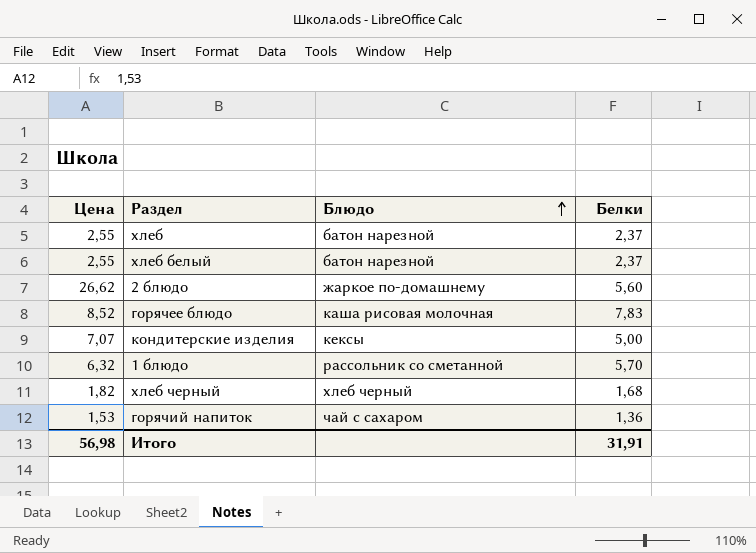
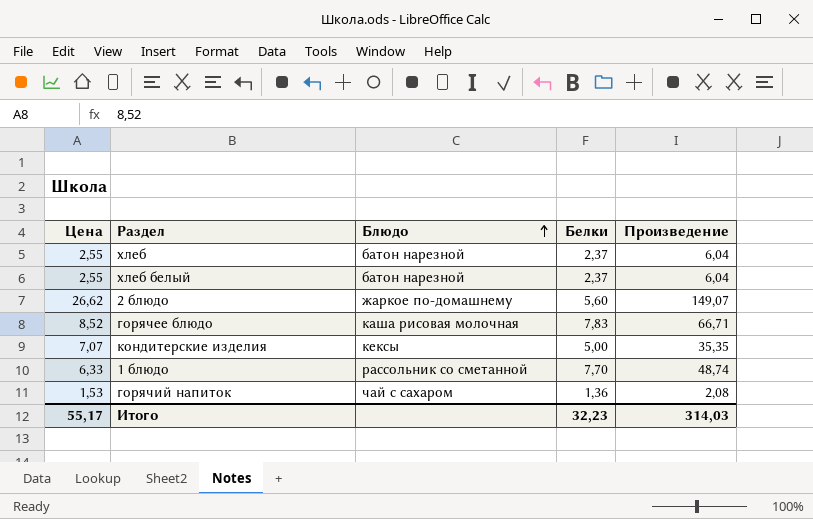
column Произведение | formula: none -> [Цена] * [Белки]
row хлеб черный: 1,82 | хлеб черный | 1,68 -> none
1 блюдо | Цена: 6,32 -> 6,33
1 блюдо | Белки: 5,70 -> 7,70
Итого | Цена: 56,98 -> 55,17
Итого | Белки: 31,91 -> 32,23

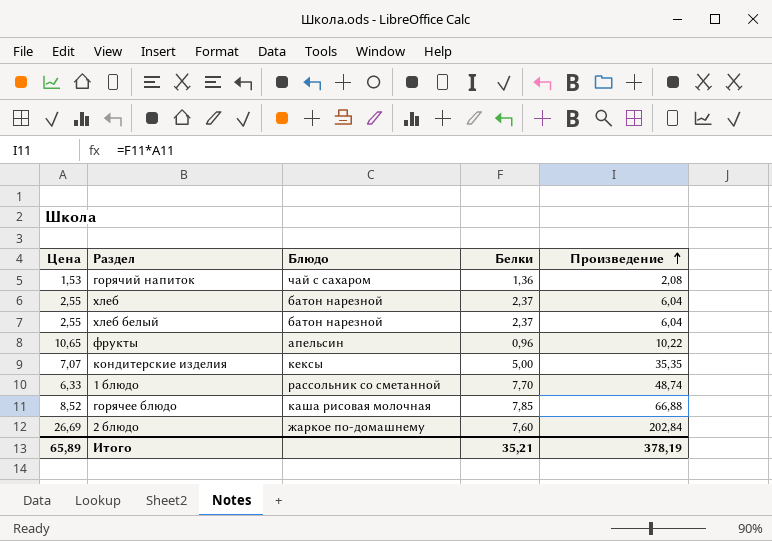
row order: Блюдо ascending -> Произведение ascending
row фрукты: none -> 10,65 | апельсин | 0,96 | 10,22
горячее блюдо | Белки: 7,83 -> 7,85
горячее блюдо | Произведение: 66,71 -> 66,88
2 блюдо | Цена: 26,62 -> 26,69
2 блюдо | Белки: 5,60 -> 7,60
2 блюдо | Произведение: 149,07 -> 202,84
Итого | Цена: 55,17 -> 65,89
Итого | Белки: 32,23 -> 35,21
Итого | Произведение: 314,03 -> 378,19

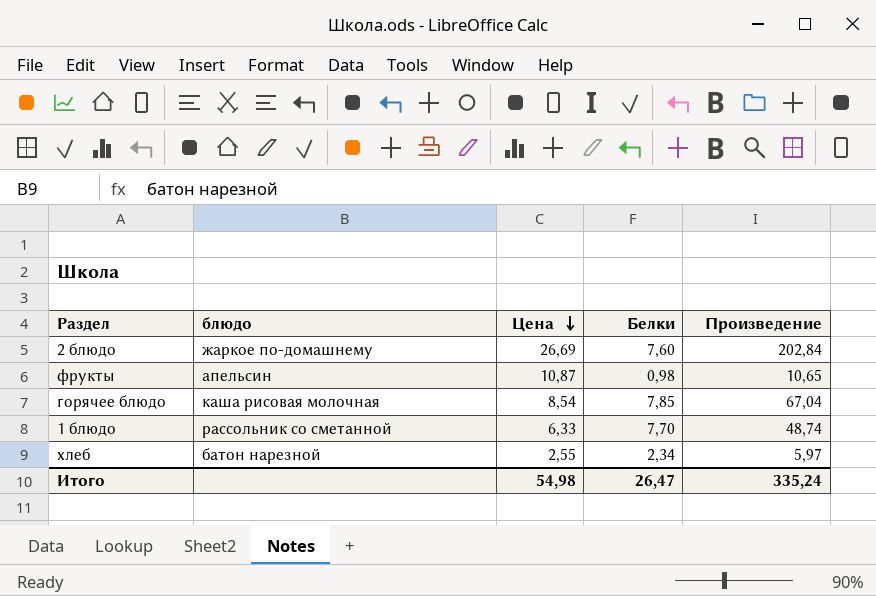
row order: Произведение ascending -> Цена descending
column name: Блюдо -> блюдо
column Цена | position: 1 -> 3
row горячий напиток: 1,53 | чай с сахаром | 1,36 | 2,08 -> none
row хлеб белый: 2,55 | батон нарезной | 2,37 | 6,04 -> none
row кондитерские изделия: 7,07 | кексы | 5,00 | 35,35 -> none
фрукты | Цена: 10,65 -> 10,87
фрукты | Белки: 0,96 -> 0,98
фрукты | Произведение: 10,22 -> 10,65
горячее блюдо | Цена: 8,52 -> 8,54
горячее блюдо | Произведение: 66,88 -> 67,04
хлеб | Белки: 2,37 -> 2,34
хлеб | Произведение: 6,04 -> 5,97
Итого | Цена: 65,89 -> 54,98
Итого | Белки: 35,21 -> 26,47
Итого | Произведение: 378,19 -> 335,24

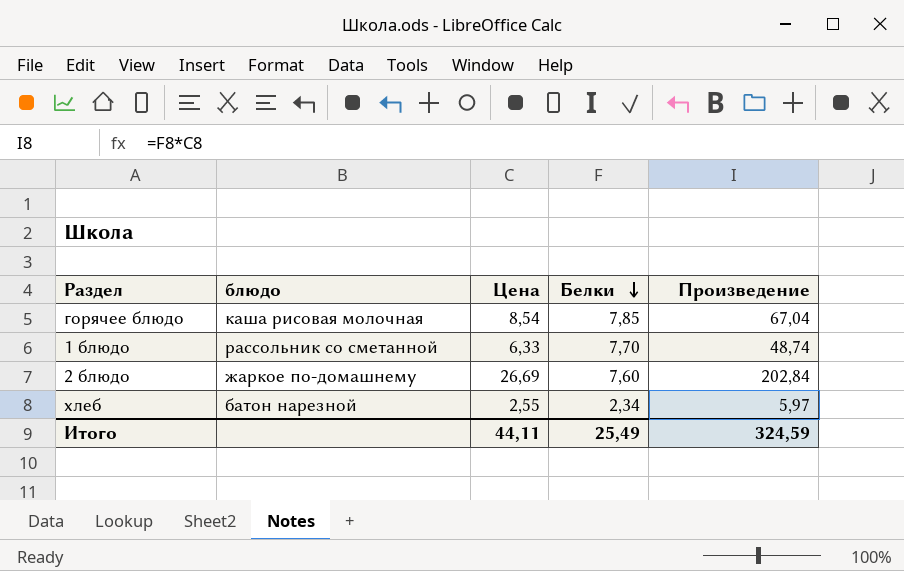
row order: Цена descending -> Белки descending
row фрукты: апельсин | 10,87 | 0,98 | 10,65 -> none
Итого | Цена: 54,98 -> 44,11
Итого | Белки: 26,47 -> 25,49
Итого | Произведение: 335,24 -> 324,59

